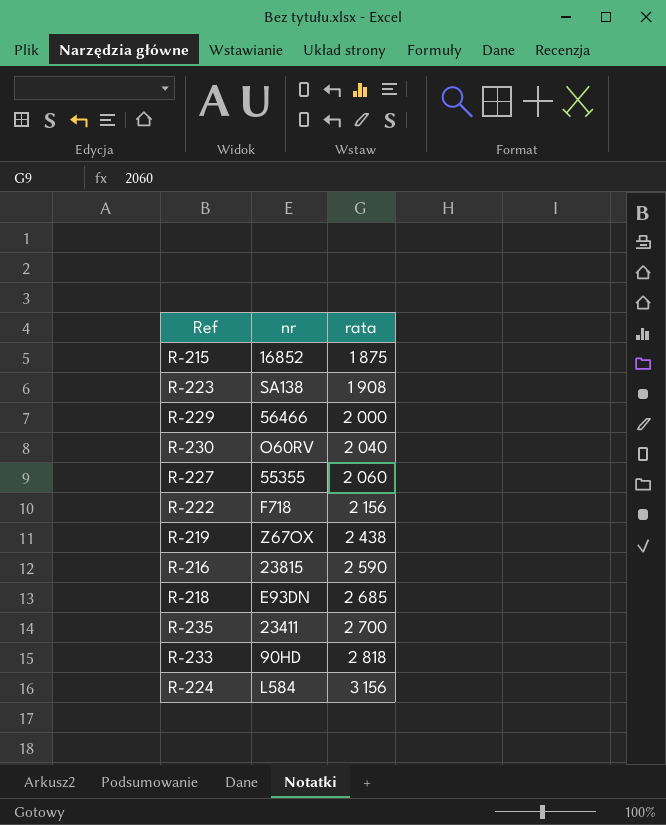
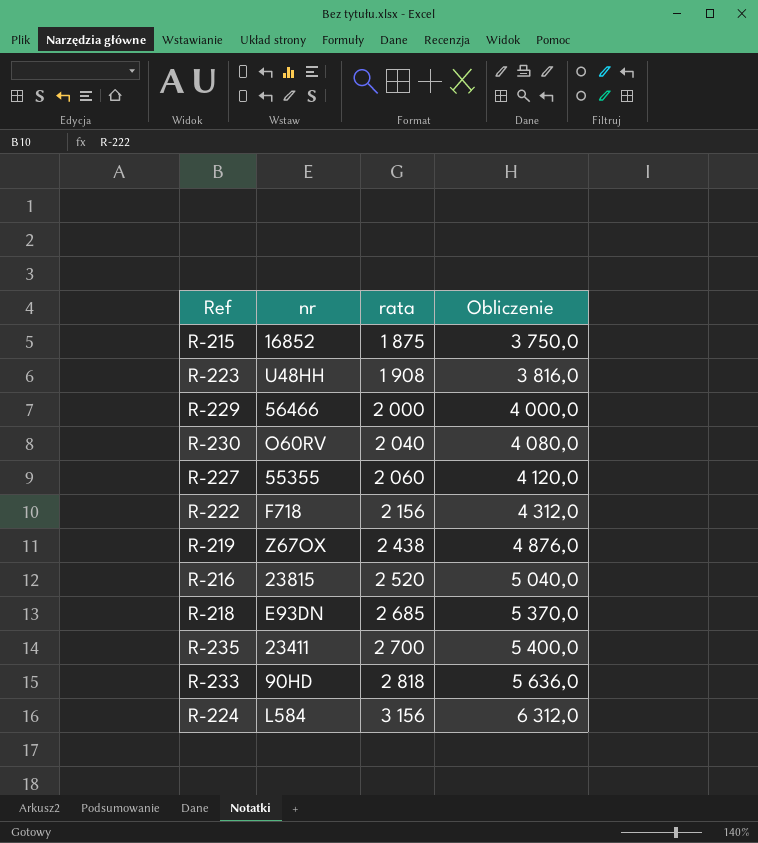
column Obliczenie | formula: none -> [rata] * 2
R-223 | nr: SA138 -> U48HH
R-216 | rata: 2 590 -> 2 520

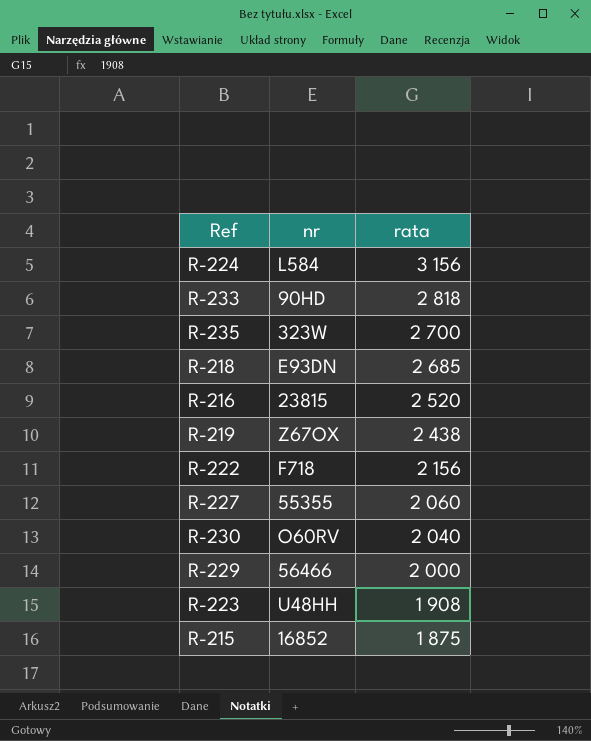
row order: rata ascending -> rata descending
column Obliczenie | formula: [rata] * 2 -> none
R-235 | nr: 23411 -> 323W

